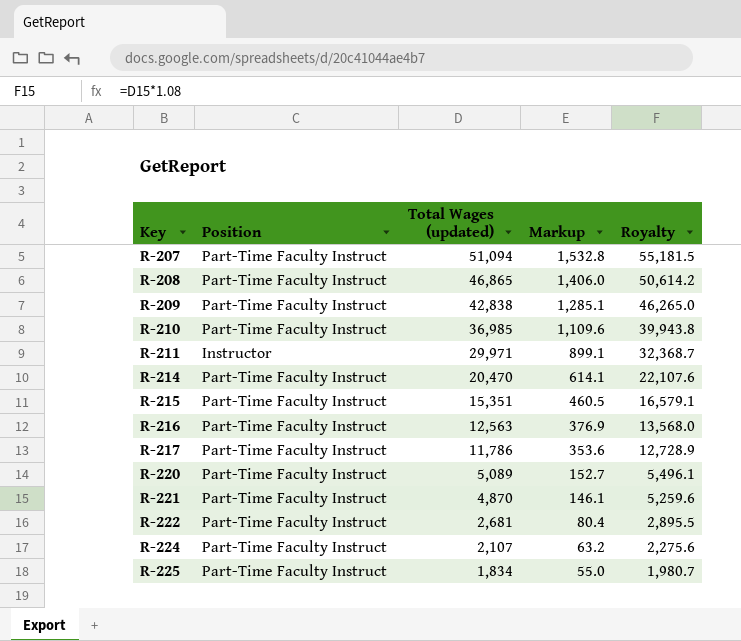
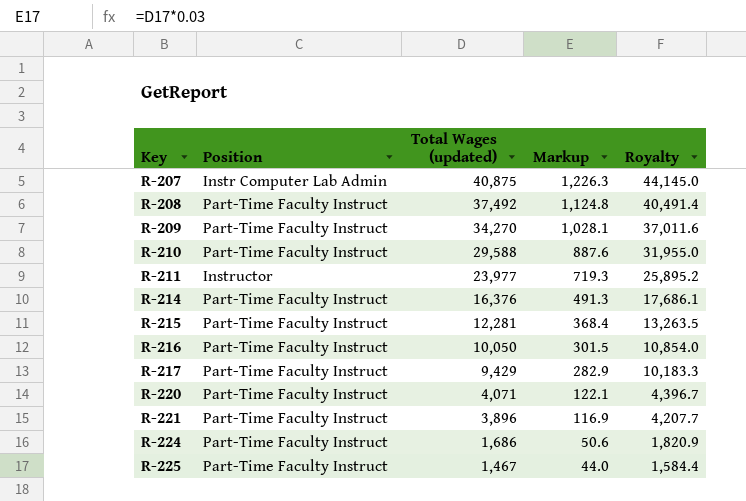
row R-222: Part-Time Faculty Instruct | 2,681 | 80.4 | 2,895.5 -> none
R-207 | Position: Part-Time Faculty Instruct -> Instr Computer Lab Admin
R-207 | Total Wages (updated): 51,094 -> 40,875
R-207 | Markup: 1,532.8 -> 1,226.3
R-207 | Royalty: 55,181.5 -> 44,145.0
R-208 | Total Wages (updated): 46,865 -> 37,492
R-208 | Markup: 1,406.0 -> 1,124.8
R-208 | Royalty: 50,614.2 -> 40,491.4
R-209 | Total Wages (updated): 42,838 -> 34,270
R-209 | Markup: 1,285.1 -> 1,028.1
R-209 | Royalty: 46,265.0 -> 37,011.6
R-210 | Total Wages (updated): 36,985 -> 29,588
R-210 | Markup: 1,109.6 -> 887.6
R-210 | Royalty: 39,943.8 -> 31,955.0
R-211 | Total Wages (updated): 29,971 -> 23,977
R-211 | Markup: 899.1 -> 719.3
R-211 | Royalty: 32,368.7 -> 25,895.2
R-214 | Total Wages (updated): 20,470 -> 16,376
R-214 | Markup: 614.1 -> 491.3
R-214 | Royalty: 22,107.6 -> 17,686.1
R-215 | Total Wages (updated): 15,351 -> 12,281
R-215 | Markup: 460.5 -> 368.4
R-215 | Royalty: 16,579.1 -> 13,263.5
R-216 | Total Wages (updated): 12,563 -> 10,050
R-216 | Markup: 376.9 -> 301.5
R-216 | Royalty: 13,568.0 -> 10,854.0
R-217 | Total Wages (updated): 11,786 -> 9,429
R-217 | Markup: 353.6 -> 282.9
R-217 | Royalty: 12,728.9 -> 10,183.3
R-220 | Total Wages (updated): 5,089 -> 4,071
R-220 | Markup: 152.7 -> 122.1
R-220 | Royalty: 5,496.1 -> 4,396.7
R-221 | Total Wages (updated): 4,870 -> 3,896
R-221 | Markup: 146.1 -> 116.9
R-221 | Royalty: 5,259.6 -> 4,207.7
R-224 | Total Wages (updated): 2,107 -> 1,686
R-224 | Markup: 63.2 -> 50.6
R-224 | Royalty: 2,275.6 -> 1,820.9
R-225 | Total Wages (updated): 1,834 -> 1,467
R-225 | Markup: 55.0 -> 44.0
R-225 | Royalty: 1,980.7 -> 1,584.4

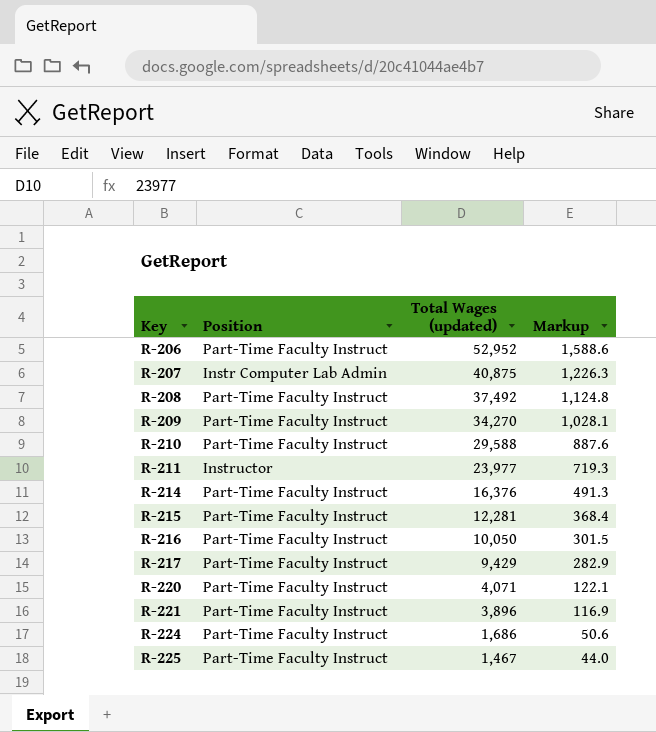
column Royalty | formula: [Total Wages (updated)] * 1.08 -> none
row R-206: none -> Part-Time Faculty Instruct | 52,952 | 1,588.6

